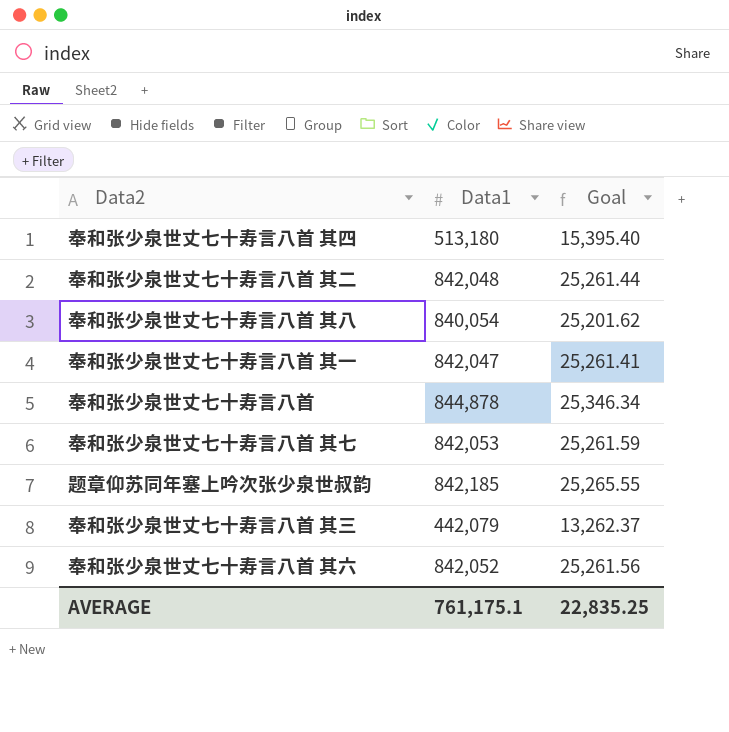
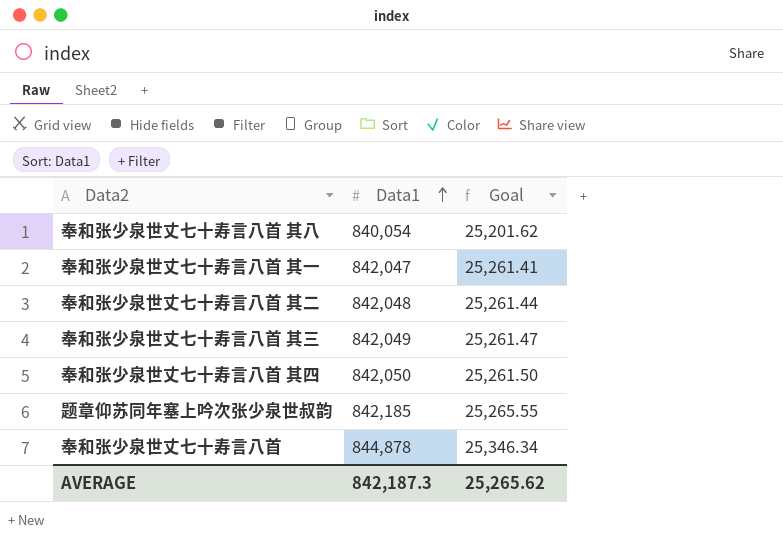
row order: none -> Data1 ascending
row 奉和张少泉世丈七十寿言八首 其七: 842,053 | 25,261.59 -> none
row 奉和张少泉世丈七十寿言八首 其六: 842,052 | 25,261.56 -> none
奉和张少泉世丈七十寿言八首 其三 | Data1: 442,079 -> 842,049
奉和张少泉世丈七十寿言八首 其三 | Goal: 13,262.37 -> 25,261.47
奉和张少泉世丈七十寿言八首 其四 | Data1: 513,180 -> 842,050
奉和张少泉世丈七十寿言八首 其四 | Goal: 15,395.40 -> 25,261.50
AVERAGE | Data1: 761,175.1 -> 842,187.3
AVERAGE | Goal: 22,835.25 -> 25,265.62

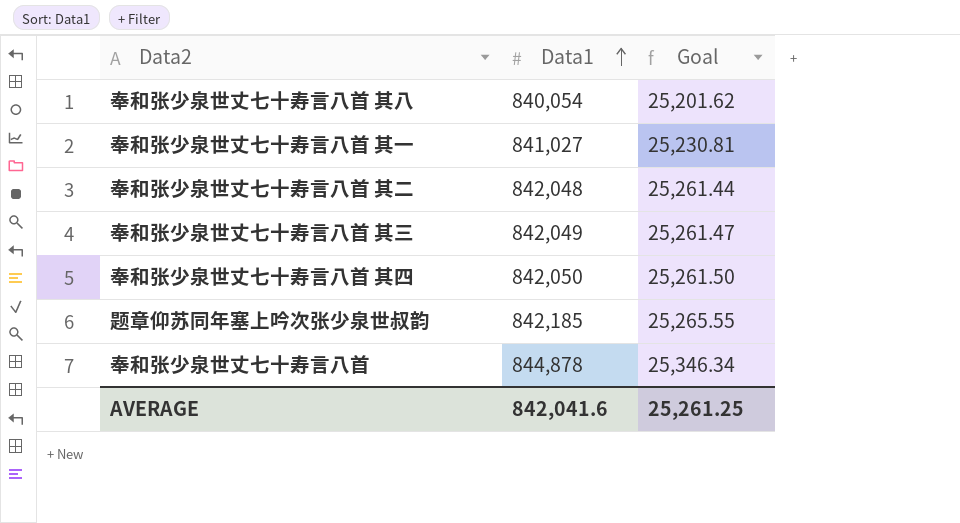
奉和张少泉世丈七十寿言八首 其一 | Data1: 842,047 -> 841,027
奉和张少泉世丈七十寿言八首 其一 | Goal: 25,261.41 -> 25,230.81
AVERAGE | Data1: 842,187.3 -> 842,041.6
AVERAGE | Goal: 25,265.62 -> 25,261.25

